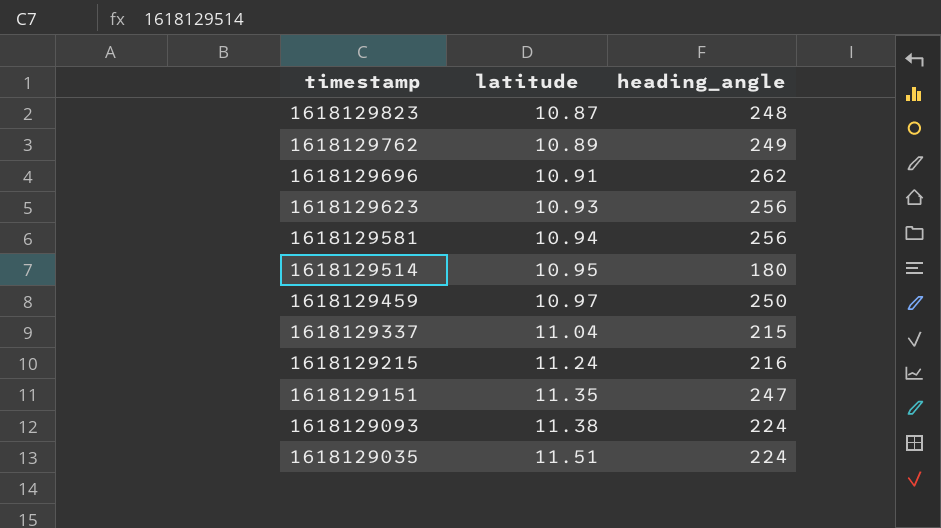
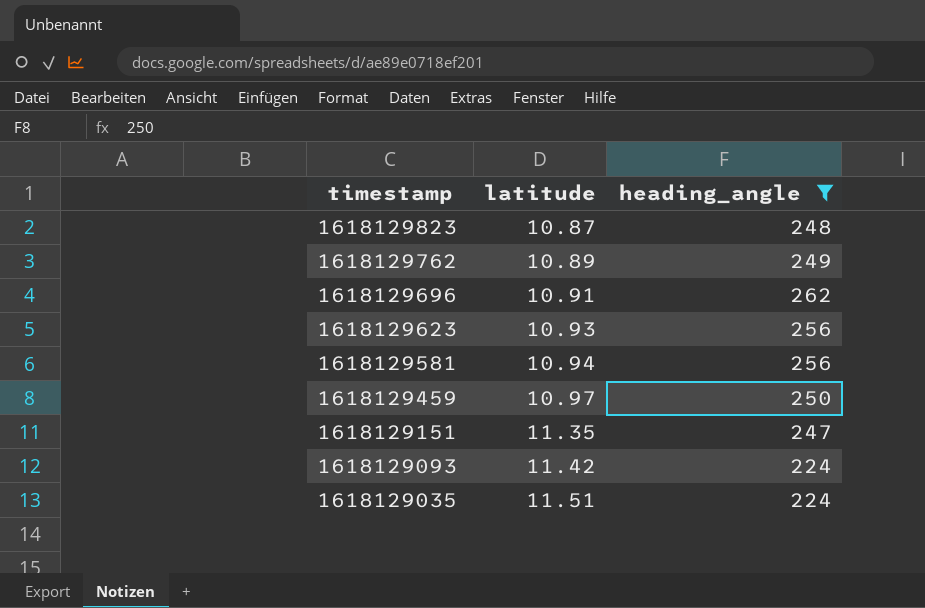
filter: none -> heading_angle >= 224
1618129093 | latitude: 11.38 -> 11.42

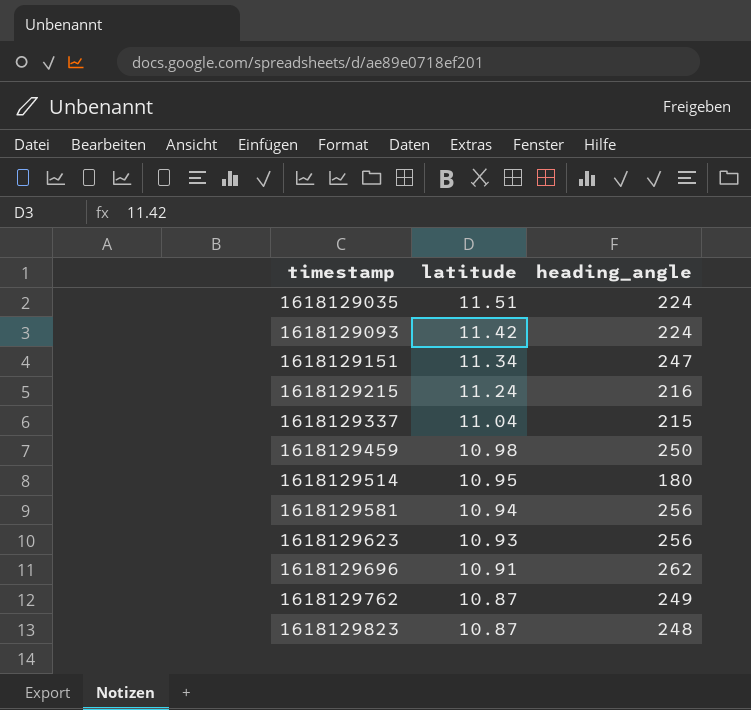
filter: heading_angle >= 224 -> none
row order: timestamp descending -> timestamp ascending
1618129151 | latitude: 11.35 -> 11.34
1618129459 | latitude: 10.97 -> 10.98
1618129762 | latitude: 10.89 -> 10.87

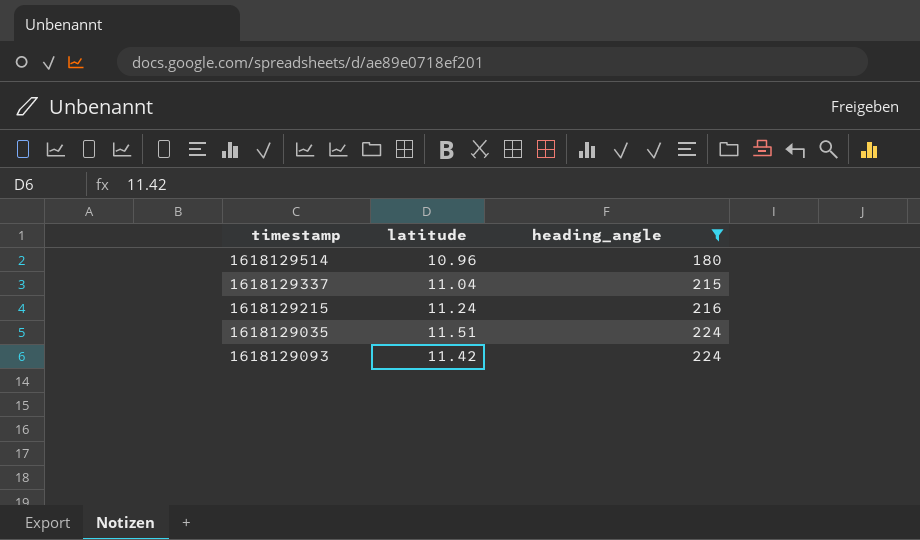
filter: none -> heading_angle <= 224
row order: timestamp ascending -> heading_angle ascending
1618129514 | latitude: 10.95 -> 10.96

